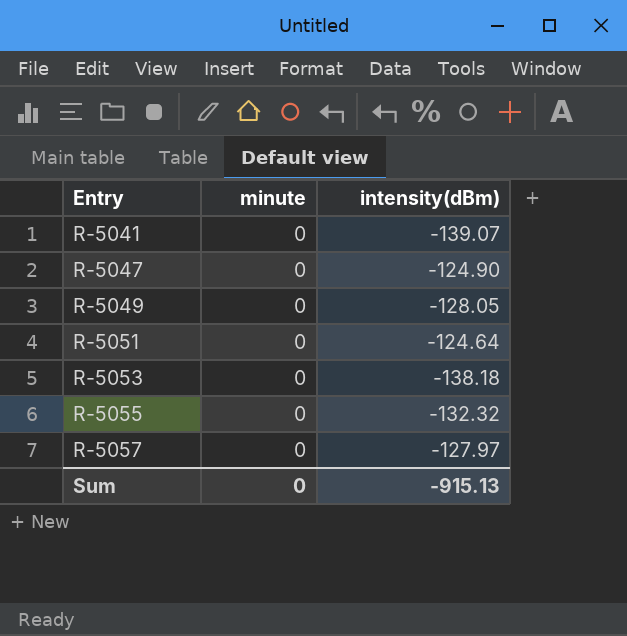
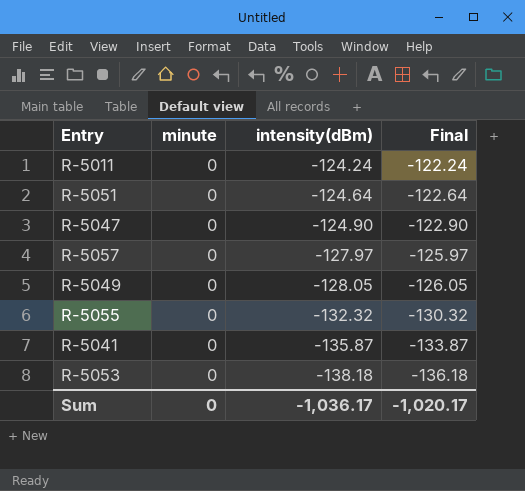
row order: Entry ascending -> intensity(dBm) descending
column Final | formula: none -> [intensity(dBm)] + 2
row R-5011: none -> 0 | -124.24 | -122.24
R-5041 | intensity(dBm): -139.07 -> -135.87
Sum | intensity(dBm): -915.13 -> -1,036.17

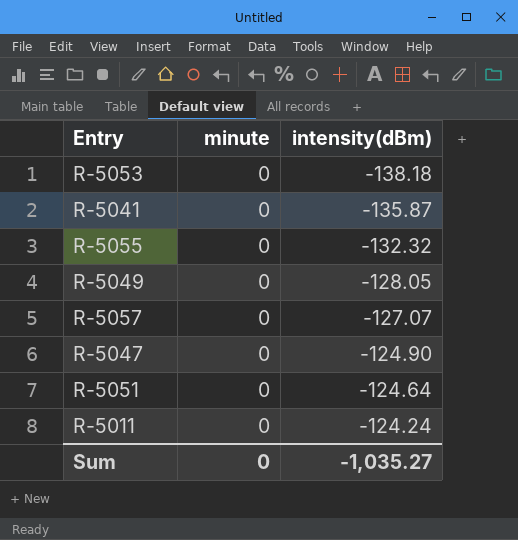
row order: intensity(dBm) descending -> intensity(dBm) ascending
column Final | formula: [intensity(dBm)] + 2 -> none
R-5057 | intensity(dBm): -127.97 -> -127.07
Sum | intensity(dBm): -1,036.17 -> -1,035.27

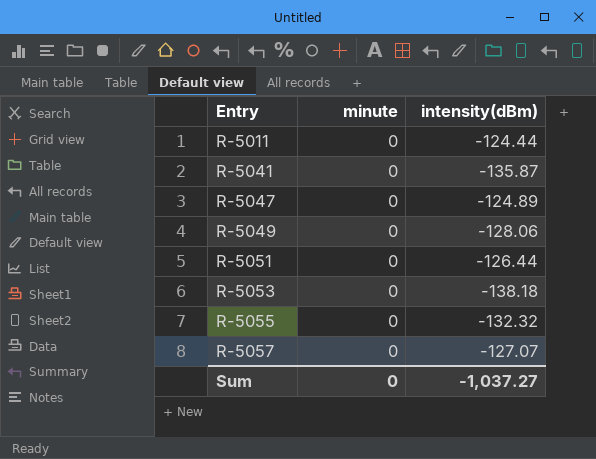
row order: intensity(dBm) ascending -> Entry ascending
R-5011 | intensity(dBm): -124.24 -> -124.44
R-5047 | intensity(dBm): -124.90 -> -124.89
R-5049 | intensity(dBm): -128.05 -> -128.06
R-5051 | intensity(dBm): -124.64 -> -126.44
Sum | intensity(dBm): -1,035.27 -> -1,037.27

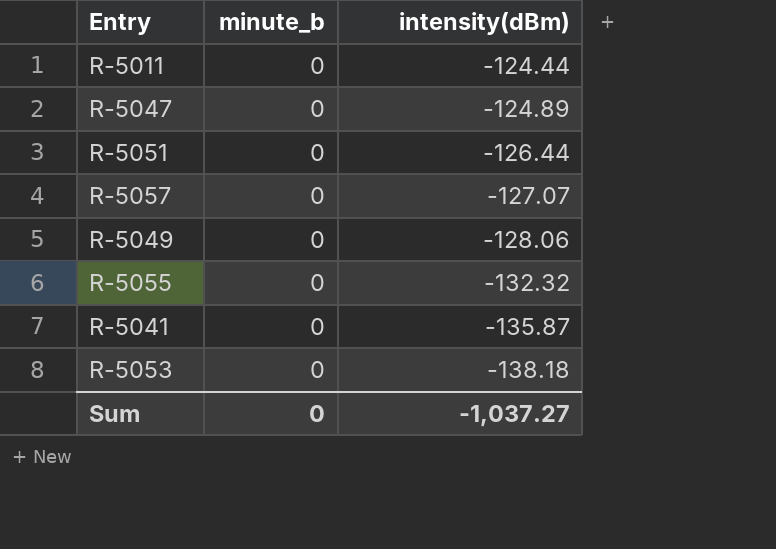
row order: Entry ascending -> intensity(dBm) descending
column name: minute -> minute_b

